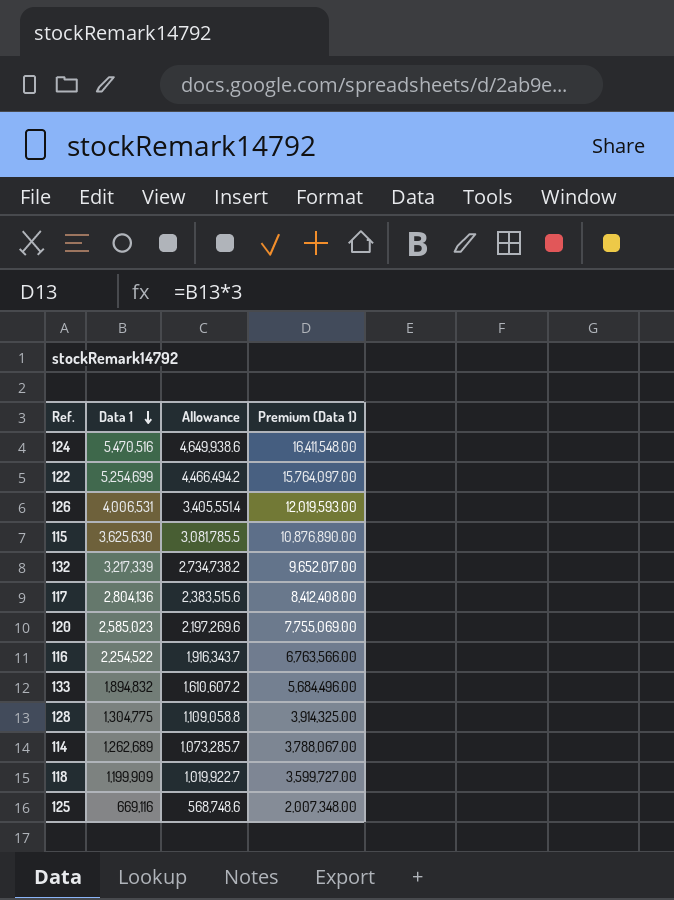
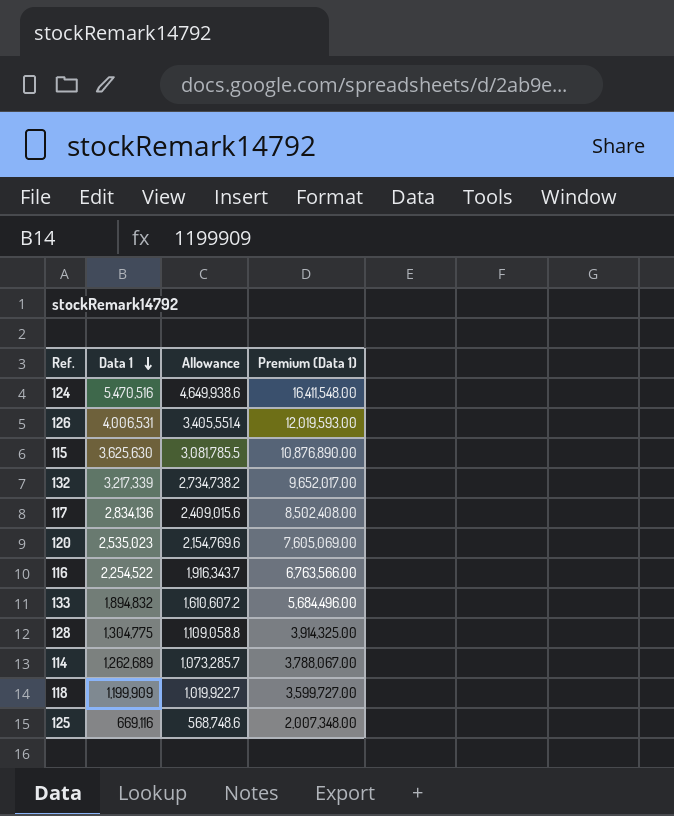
row 122: 5,254,699 | 4,466,494.2 | 15,764,097.00 -> none
117 | Data 1: 2,804,136 -> 2,834,136
117 | Allowance: 2,383,515.6 -> 2,409,015.6
117 | Premium (Data 1): 8,412,408.00 -> 8,502,408.00
120 | Data 1: 2,585,023 -> 2,535,023
120 | Allowance: 2,197,269.6 -> 2,154,769.6
120 | Premium (Data 1): 7,755,069.00 -> 7,605,069.00

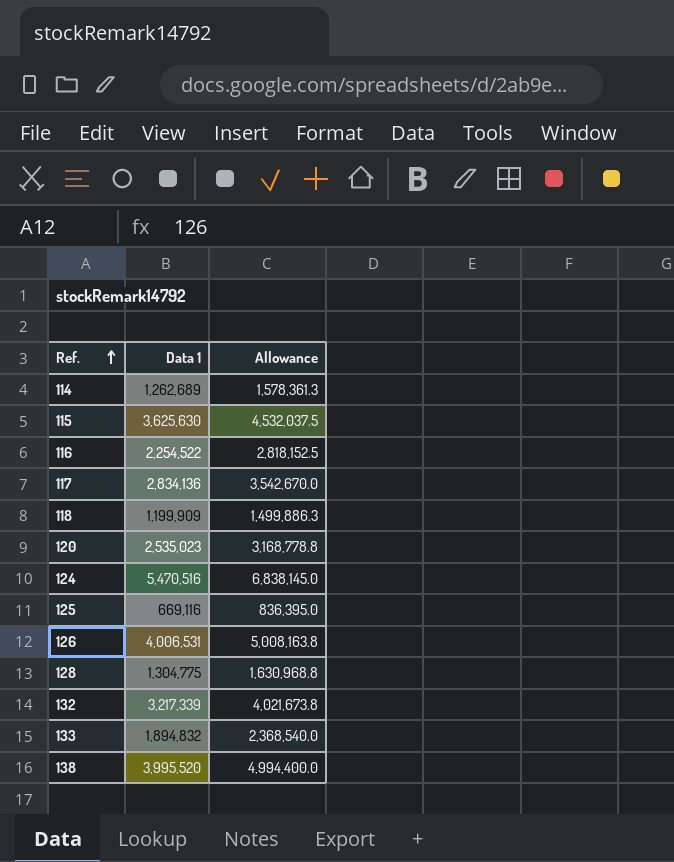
row order: Data 1 descending -> Ref. ascending
column Premium (Data 1) | formula: [Data 1] * 3 -> none
column Allowance | formula: [Data 1] * 0.85 -> [Data 1] * 1.25
row 138: none -> 3,995,520 | 4,994,400.0

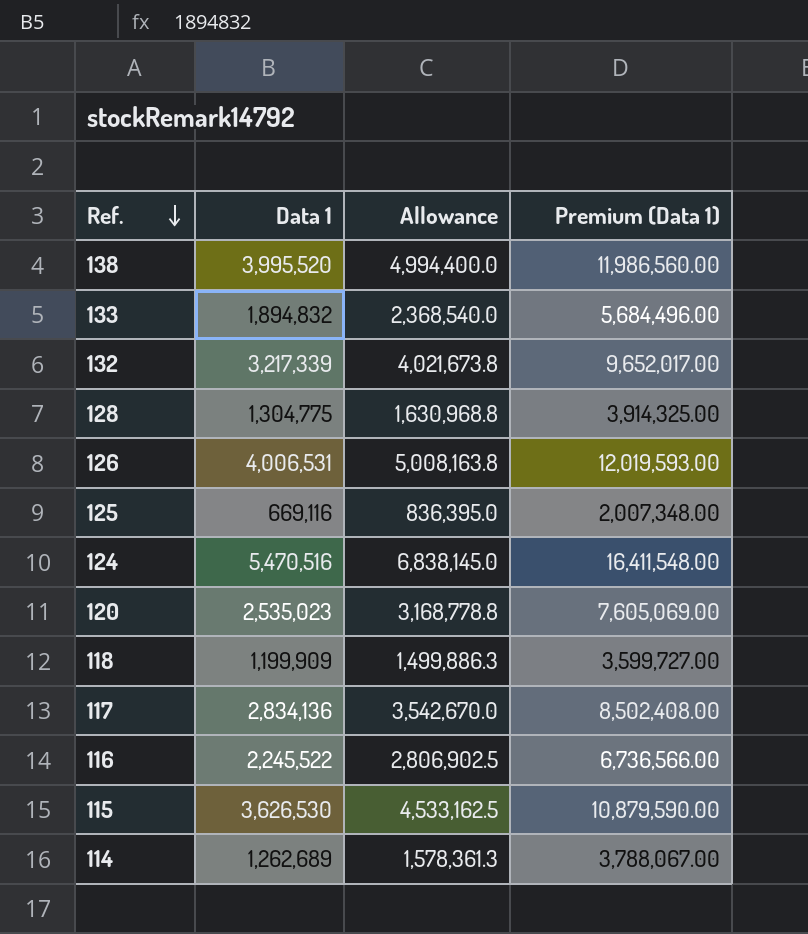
row order: Ref. ascending -> Ref. descending
column Premium (Data 1) | formula: none -> [Data 1] * 3
116 | Data 1: 2,254,522 -> 2,245,522
116 | Allowance: 2,818,152.5 -> 2,806,902.5
115 | Data 1: 3,625,630 -> 3,626,530
115 | Allowance: 4,532,037.5 -> 4,533,162.5

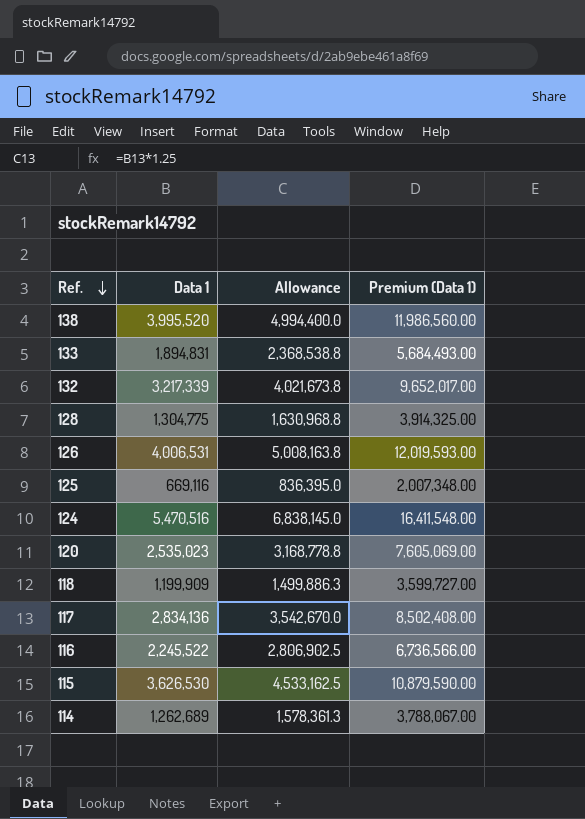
133 | Data 1: 1,894,832 -> 1,894,831
133 | Allowance: 2,368,540.0 -> 2,368,538.8
133 | Premium (Data 1): 5,684,496.00 -> 5,684,493.00

